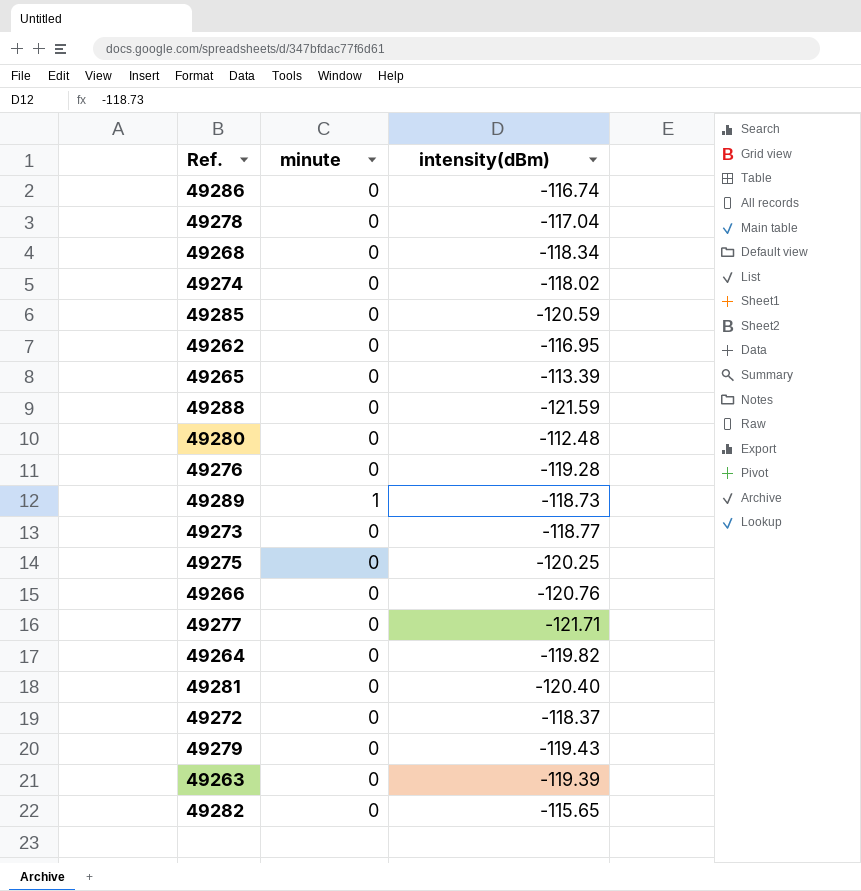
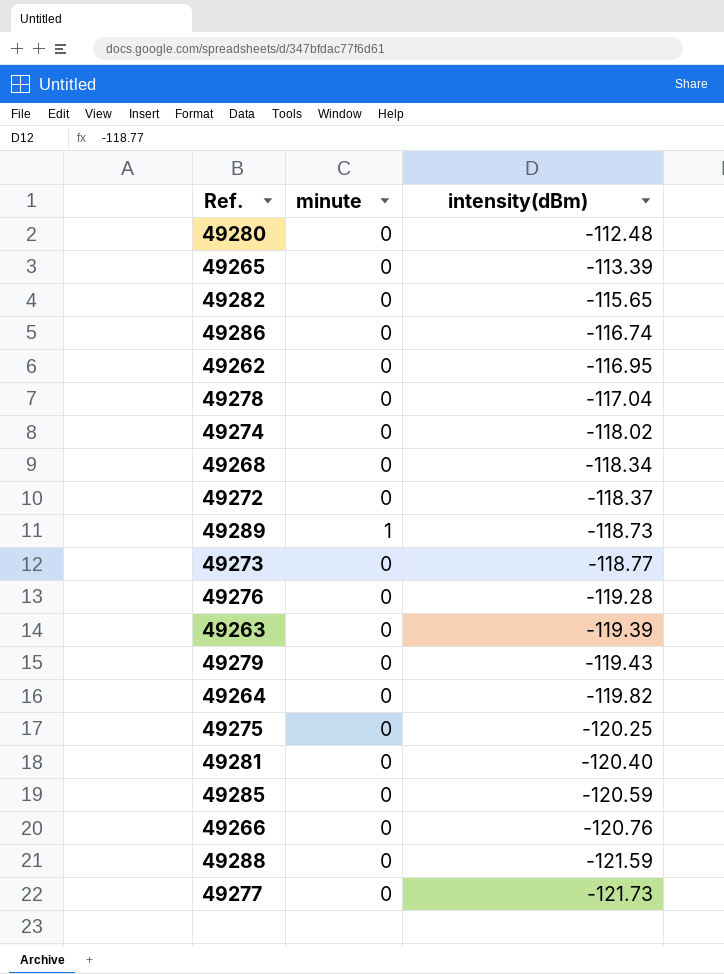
row order: none -> intensity(dBm) descending
49277 | intensity(dBm): -121.71 -> -121.73

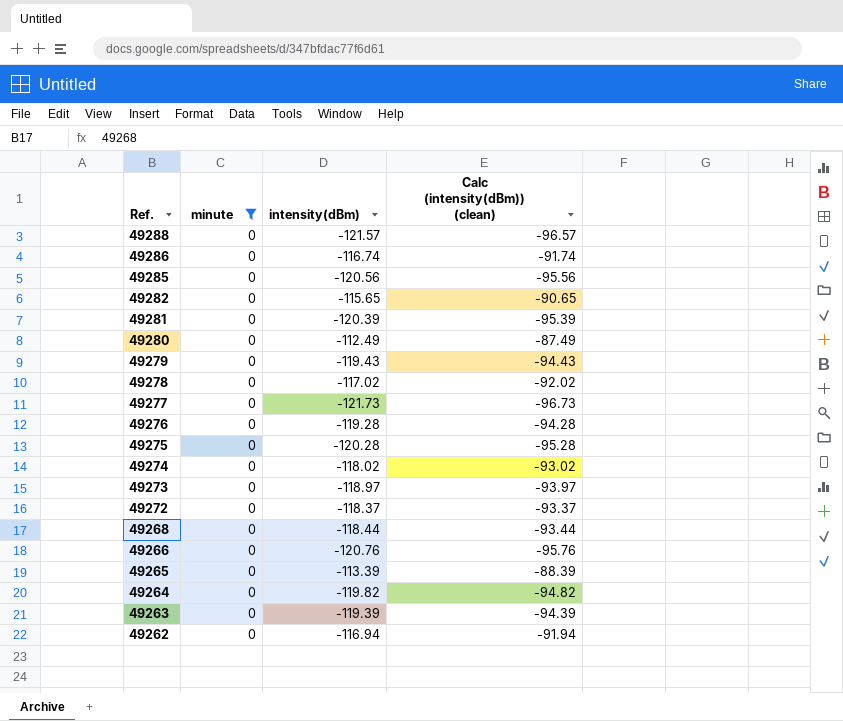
filter: none -> minute = 0
row order: intensity(dBm) descending -> Ref. descending
column Calc (intensity(dBm)) (clean) | formula: none -> [intensity(dBm)] + 25
49288 | intensity(dBm): -121.59 -> -121.57
49285 | intensity(dBm): -120.59 -> -120.56
49281 | intensity(dBm): -120.40 -> -120.39
49280 | intensity(dBm): -112.48 -> -112.49
49278 | intensity(dBm): -117.04 -> -117.02
49275 | intensity(dBm): -120.25 -> -120.28
49273 | intensity(dBm): -118.77 -> -118.97
49268 | intensity(dBm): -118.34 -> -118.44
49262 | intensity(dBm): -116.95 -> -116.94

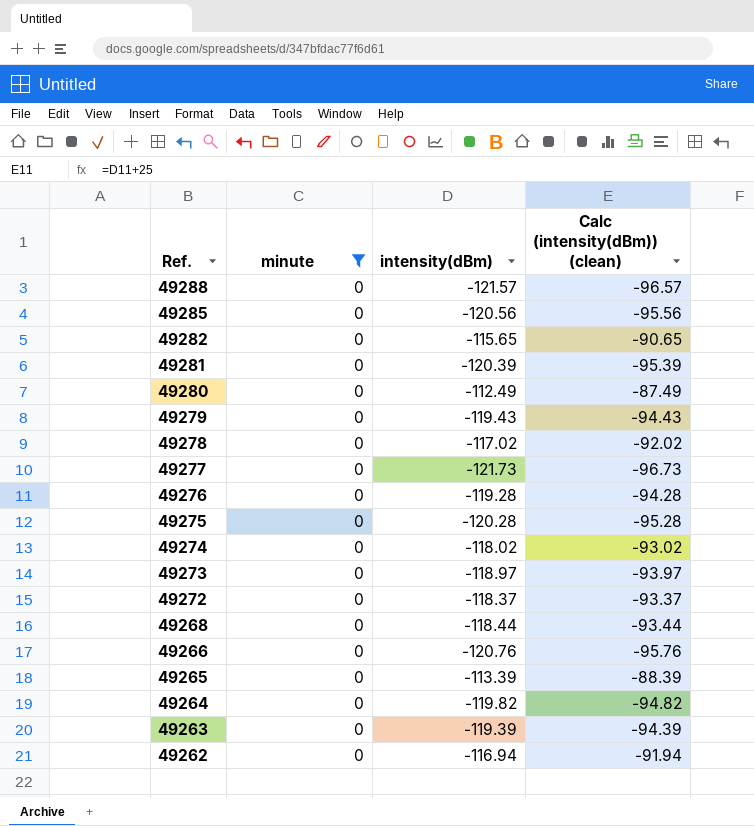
row 49286: 0 | -116.74 | -91.74 -> none

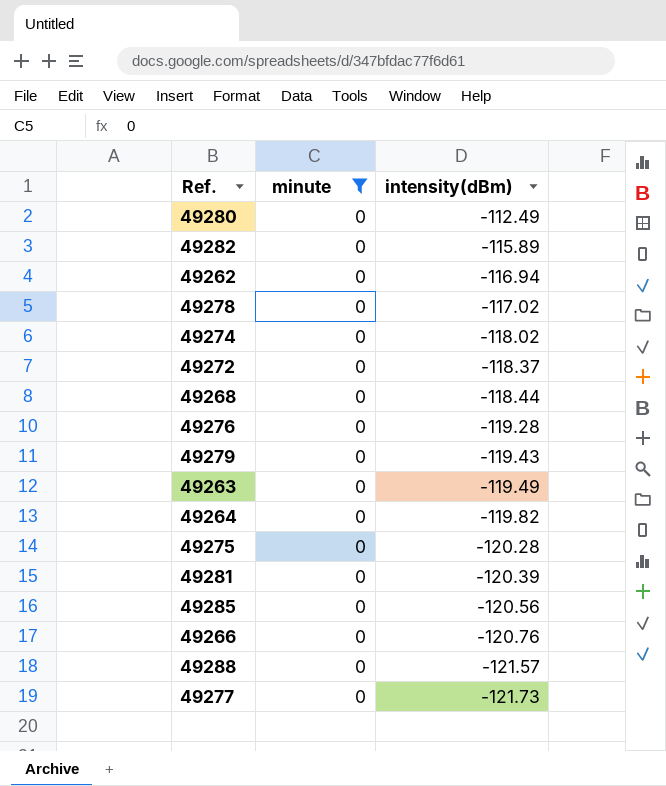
row order: Ref. descending -> intensity(dBm) descending
column Calc (intensity(dBm)) (clean) | formula: [intensity(dBm)] + 25 -> none
row 49273: 0 | -118.97 | -93.97 -> none
row 49265: 0 | -113.39 | -88.39 -> none
49282 | intensity(dBm): -115.65 -> -115.89
49263 | intensity(dBm): -119.39 -> -119.49

